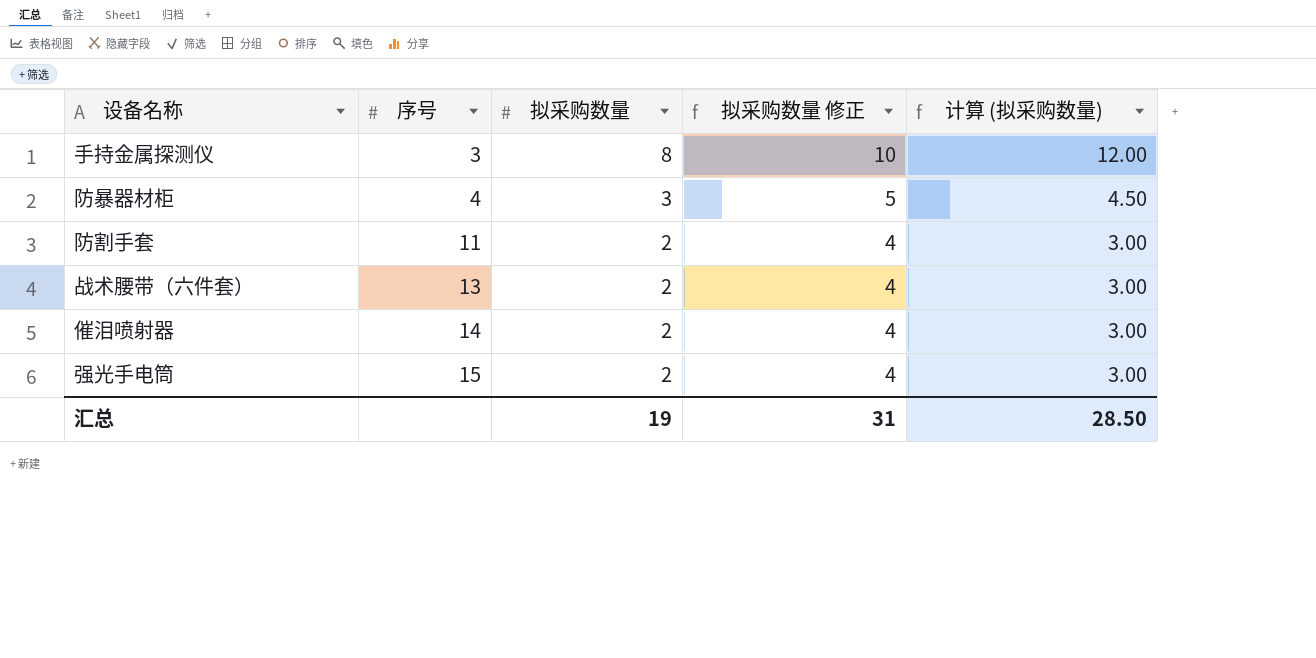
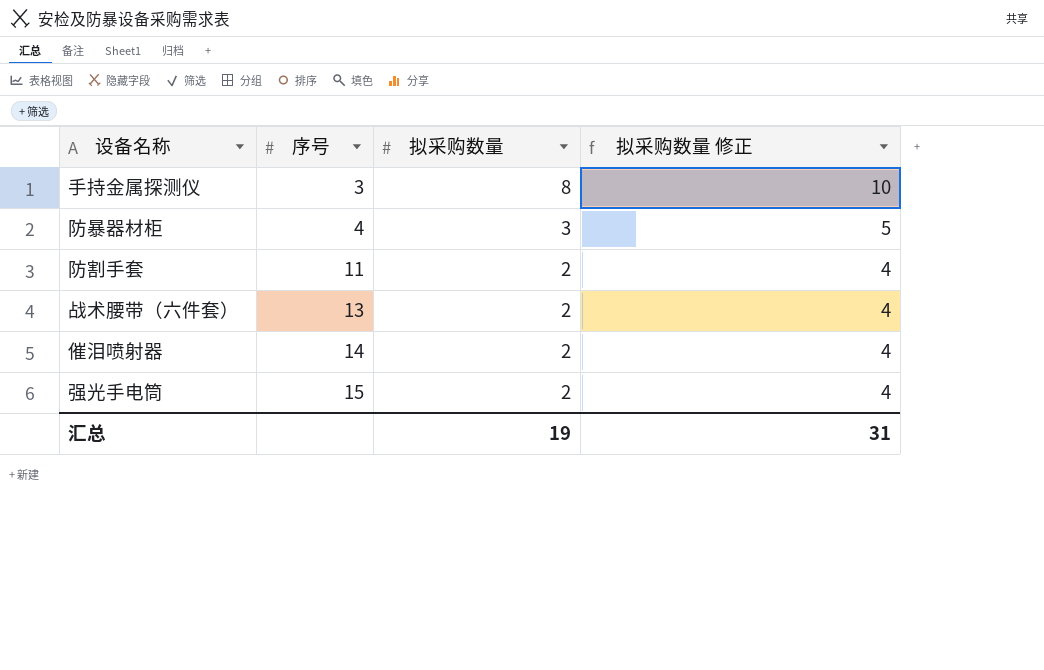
column 计算 (拟采购数量) | formula: [拟采购数量] * 1.5 -> none

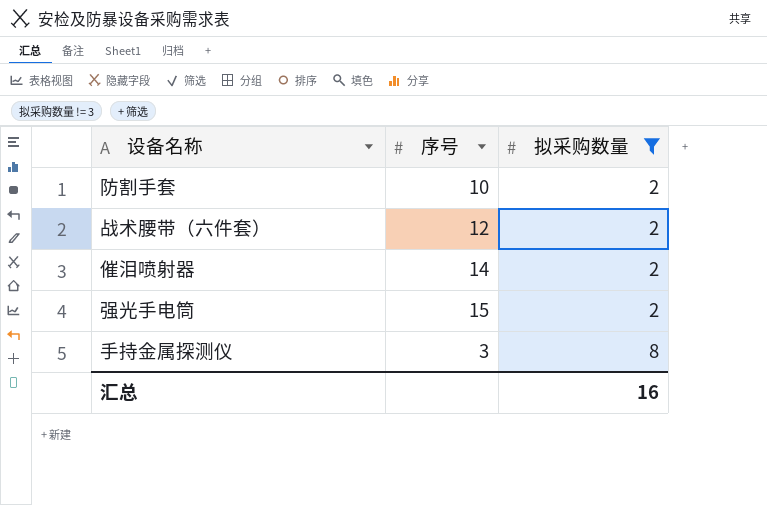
filter: none -> 拟采购数量 != 3
row order: 序号 ascending -> 拟采购数量 ascending
column 拟采购数量 修正 | formula: [拟采购数量] + 2 -> none
防割手套 | 序号: 11 -> 10
战术腰带（六件套） | 序号: 13 -> 12
汇总 | 拟采购数量: 19 -> 16

